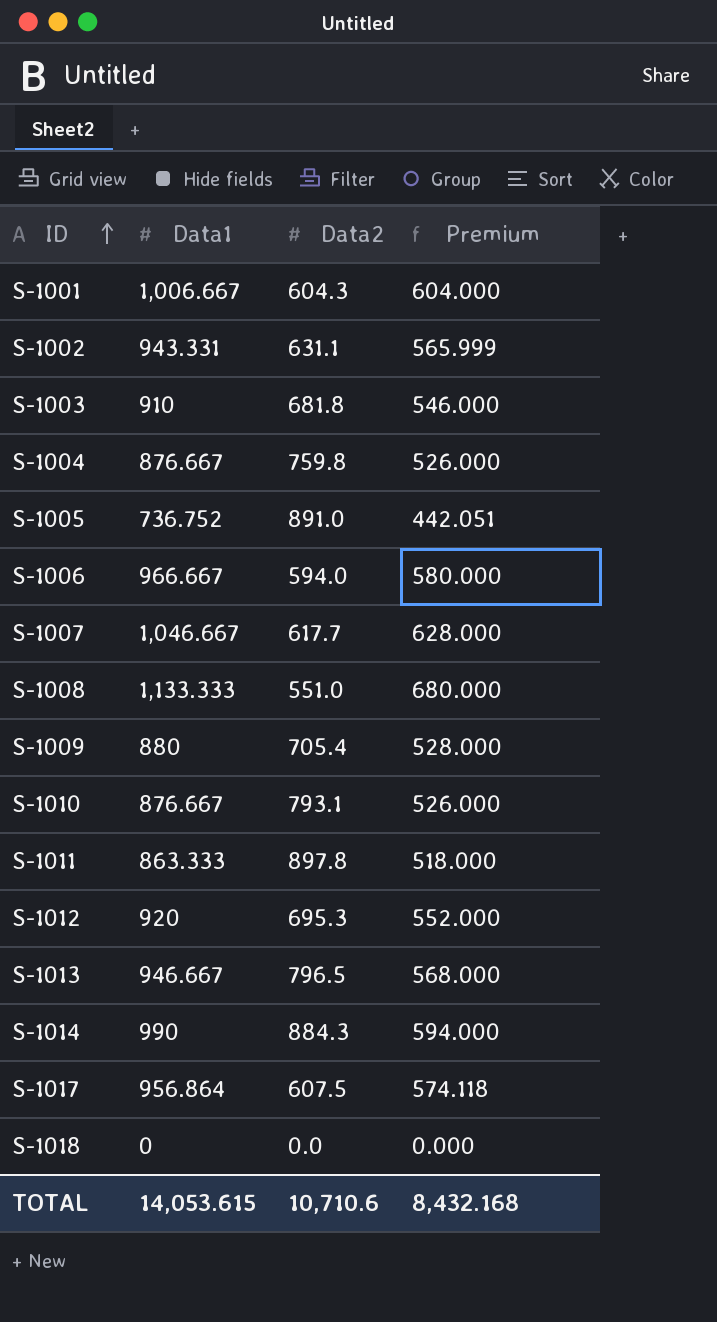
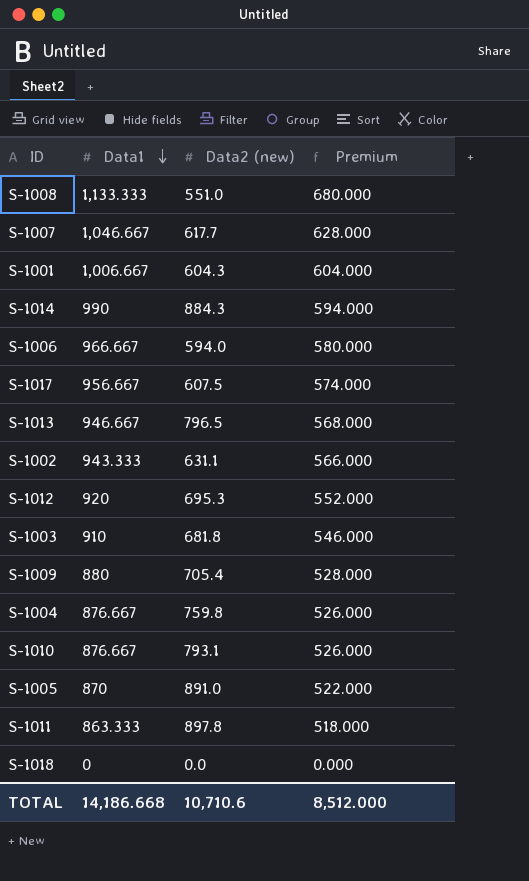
row order: ID ascending -> Data1 descending
column name: Data2 -> Data2 (new)
S-1017 | Data1: 956.864 -> 956.667
S-1017 | Premium: 574.118 -> 574.000
S-1002 | Data1: 943.331 -> 943.333
S-1002 | Premium: 565.999 -> 566.000
S-1005 | Data1: 736.752 -> 870
S-1005 | Premium: 442.051 -> 522.000
TOTAL | Data1: 14,053.615 -> 14,186.668
TOTAL | Premium: 8,432.168 -> 8,512.000

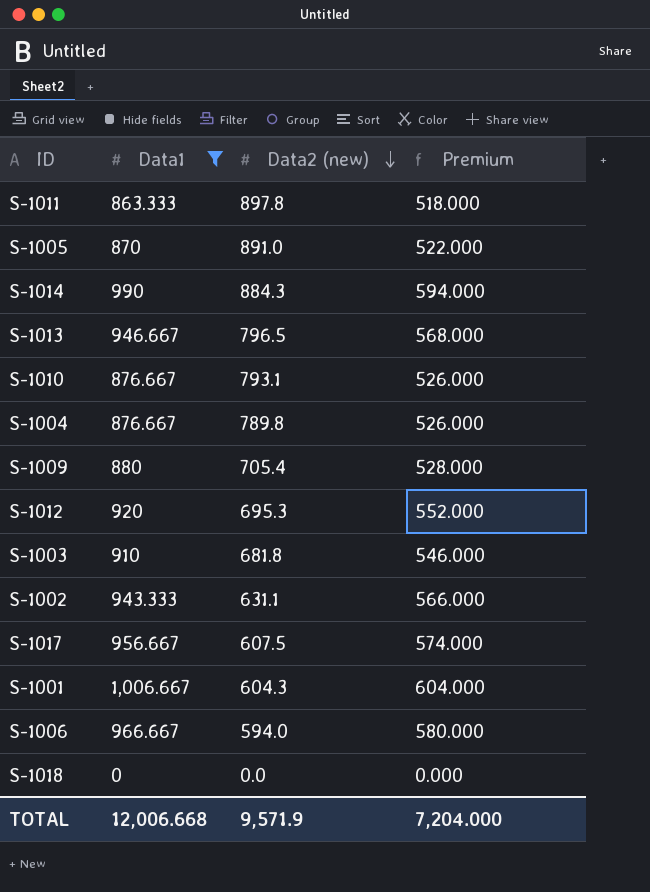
filter: none -> Data1 <= 1,006.667
row order: Data1 descending -> Data2 (new) descending
S-1004 | Data2 (new): 759.8 -> 789.8
TOTAL | Data1: 14,186.668 -> 12,006.668
TOTAL | Data2 (new): 10,710.6 -> 9,571.9
TOTAL | Premium: 8,512.000 -> 7,204.000

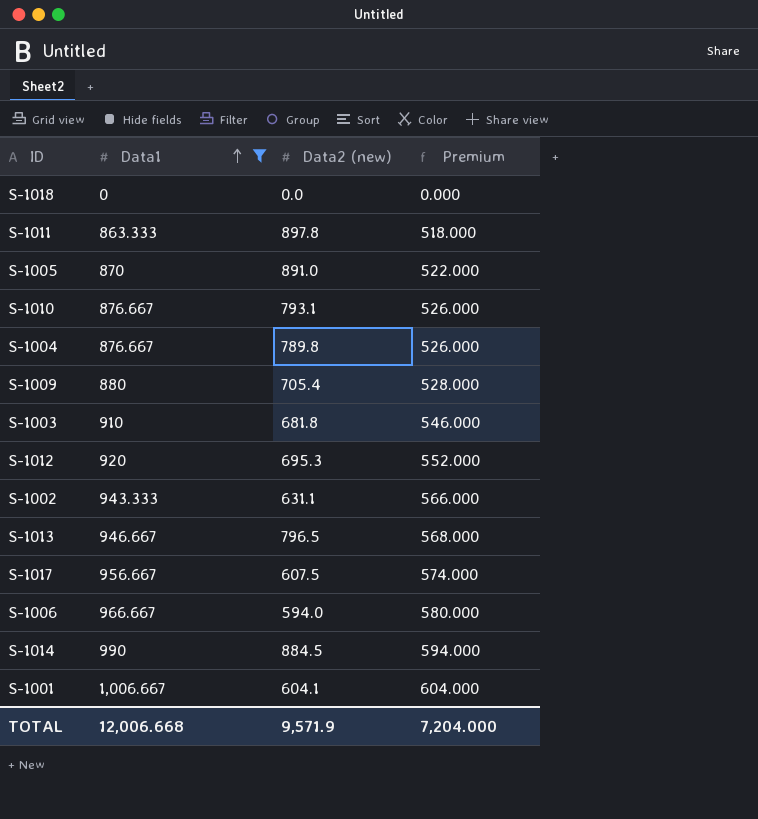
row order: Data2 (new) descending -> Data1 ascending
S-1014 | Data2 (new): 884.3 -> 884.5
S-1001 | Data2 (new): 604.3 -> 604.1

